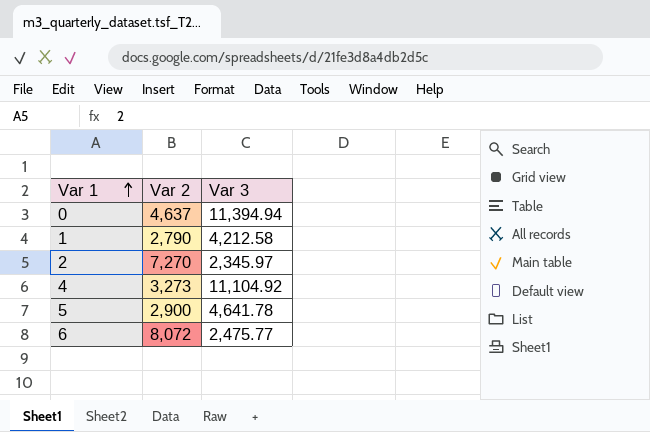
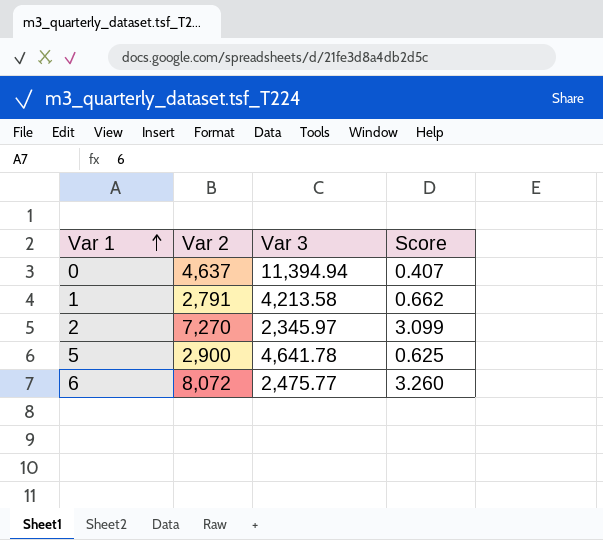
column Score | formula: none -> [Var 2] / [Var 3]
row 4: 3,273 | 11,104.92 -> none
1 | Var 2: 2,790 -> 2,791
1 | Var 3: 4,212.58 -> 4,213.58

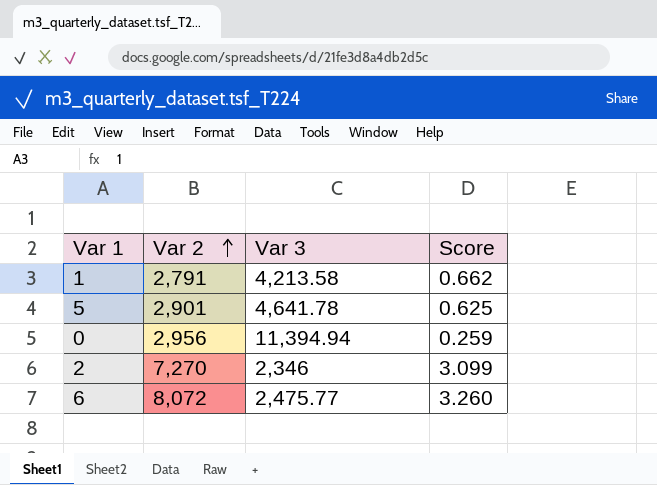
row order: Var 1 ascending -> Var 2 ascending
5 | Var 2: 2,900 -> 2,901
0 | Var 2: 4,637 -> 2,956
0 | Score: 0.407 -> 0.259
2 | Var 3: 2,345.97 -> 2,346

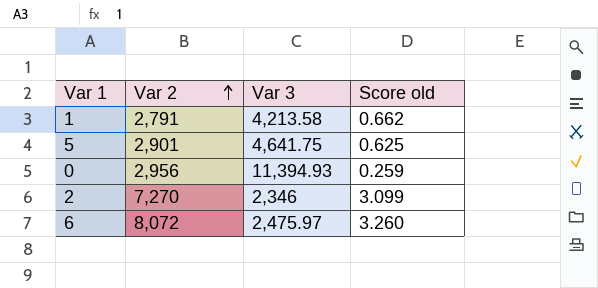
column name: Score -> Score old
5 | Var 3: 4,641.78 -> 4,641.75
0 | Var 3: 11,394.94 -> 11,394.93
6 | Var 3: 2,475.77 -> 2,475.97

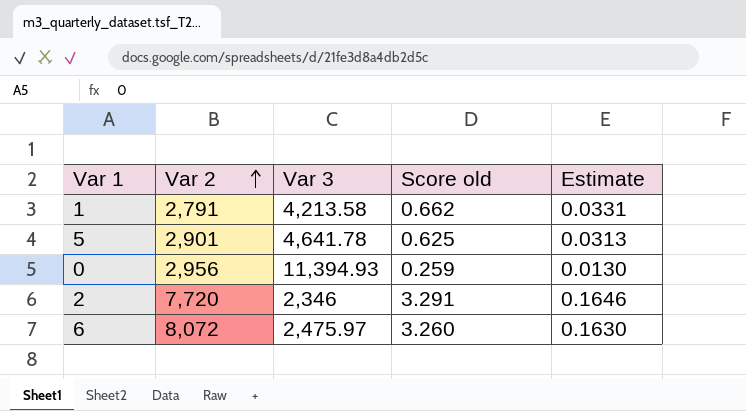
column Estimate | formula: none -> [Score old] * 0.05
5 | Var 3: 4,641.75 -> 4,641.78
2 | Var 2: 7,270 -> 7,720
2 | Score old: 3.099 -> 3.291

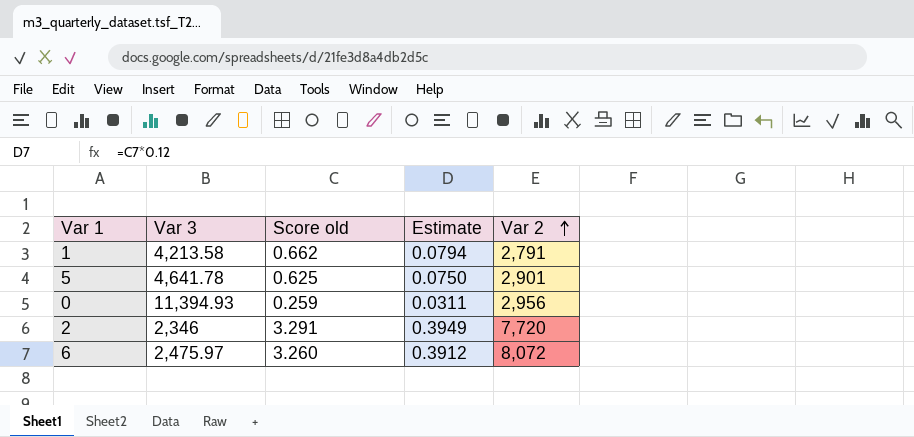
column Estimate | formula: [Score old] * 0.05 -> [Score old] * 0.12
column Var 2 | position: 2 -> 5

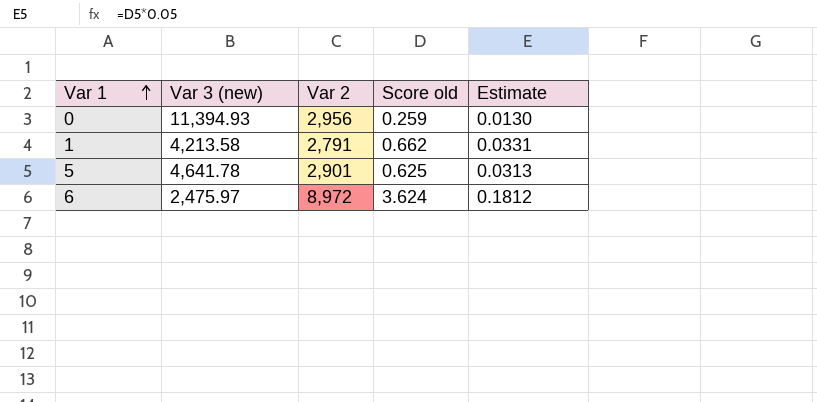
row order: Var 2 ascending -> Var 1 ascending
column name: Var 3 -> Var 3 (new)
column Var 2 | position: 5 -> 3
column Estimate | formula: [Score old] * 0.12 -> [Score old] * 0.05
row 2: 2,346 | 3.291 | 0.3949 | 7,720 -> none
6 | Var 2: 8,072 -> 8,972
6 | Score old: 3.260 -> 3.624

